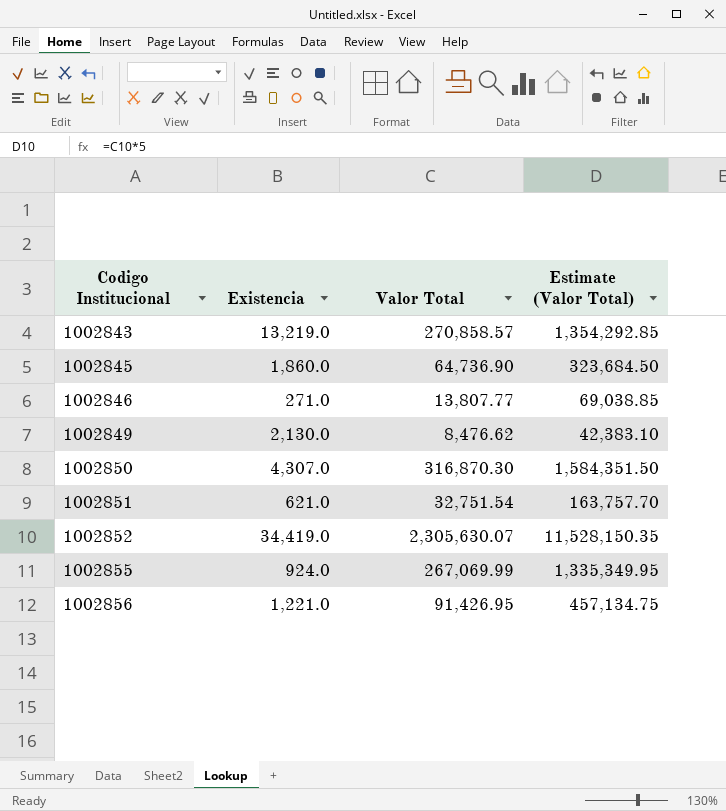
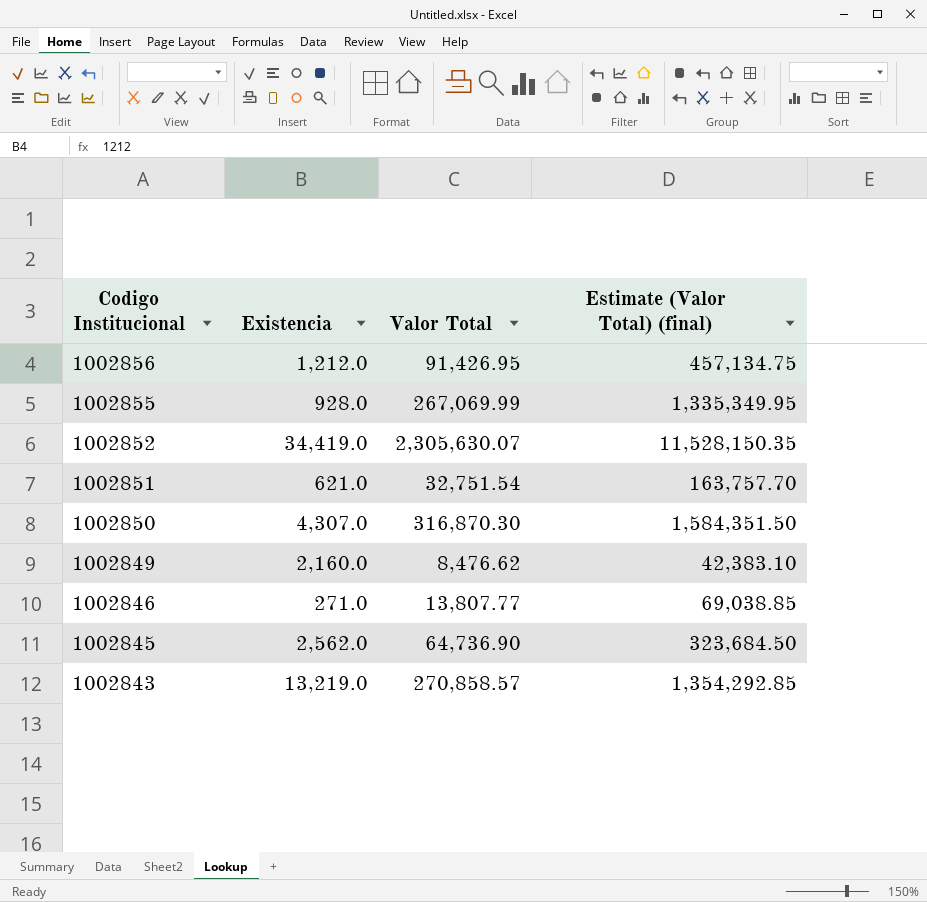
row order: Codigo Institucional ascending -> Codigo Institucional descending
column name: Estimate (Valor Total) -> Estimate (Valor Total) (final)
1002856 | Existencia: 1,221.0 -> 1,212.0
1002855 | Existencia: 924.0 -> 928.0
1002849 | Existencia: 2,130.0 -> 2,160.0
1002845 | Existencia: 1,860.0 -> 2,562.0

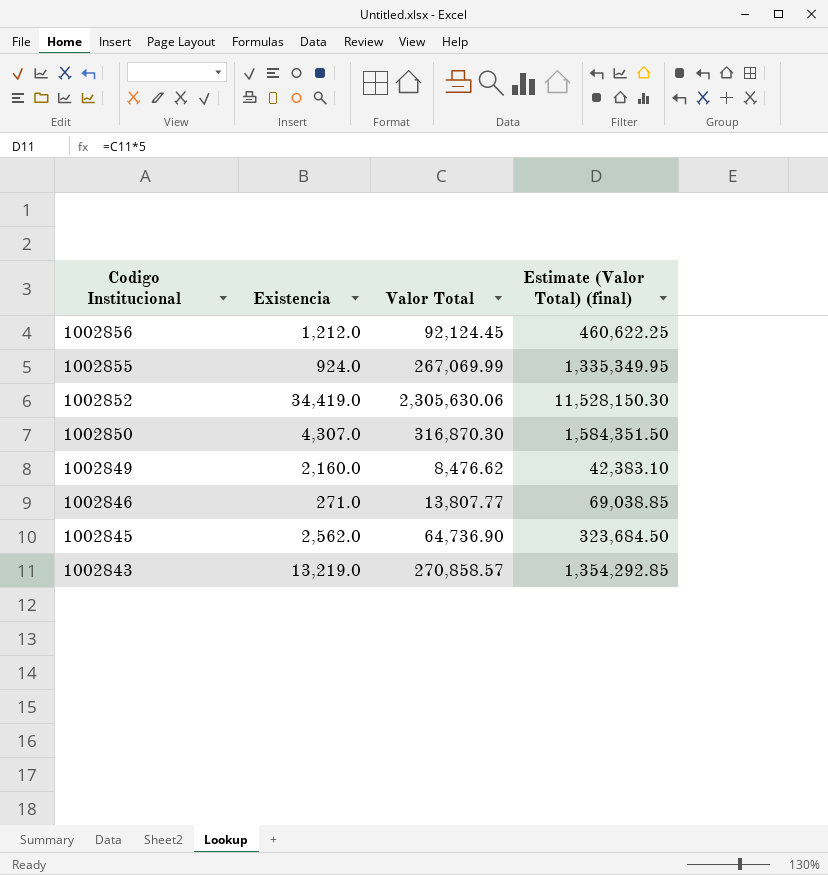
row 1002851: 621.0 | 32,751.54 | 163,757.70 -> none
1002856 | Valor Total: 91,426.95 -> 92,124.45
1002856 | Estimate (Valor Total) (final): 457,134.75 -> 460,622.25
1002855 | Existencia: 928.0 -> 924.0
1002852 | Valor Total: 2,305,630.07 -> 2,305,630.06
1002852 | Estimate (Valor Total) (final): 11,528,150.35 -> 11,528,150.30

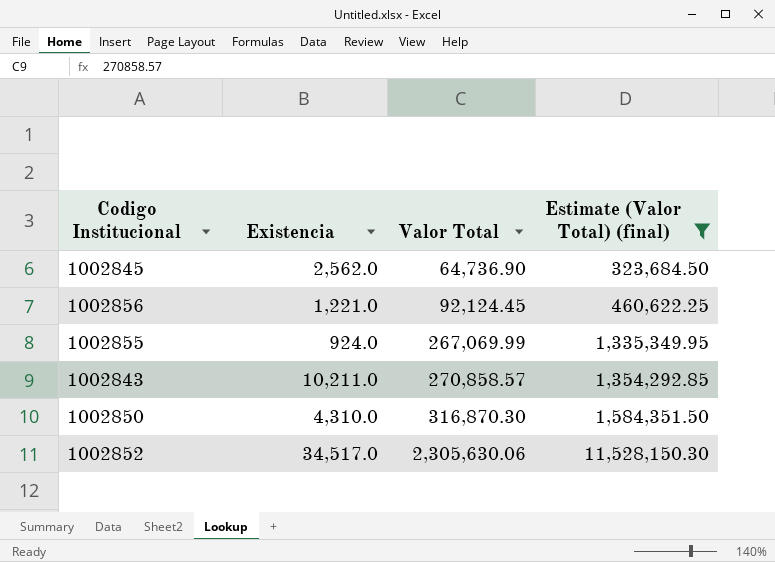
filter: none -> Estimate (Valor Total) (final) >= 323,684.50
row order: Codigo Institucional descending -> Valor Total ascending
1002856 | Existencia: 1,212.0 -> 1,221.0
1002843 | Existencia: 13,219.0 -> 10,211.0
1002850 | Existencia: 4,307.0 -> 4,310.0
1002852 | Existencia: 34,419.0 -> 34,517.0

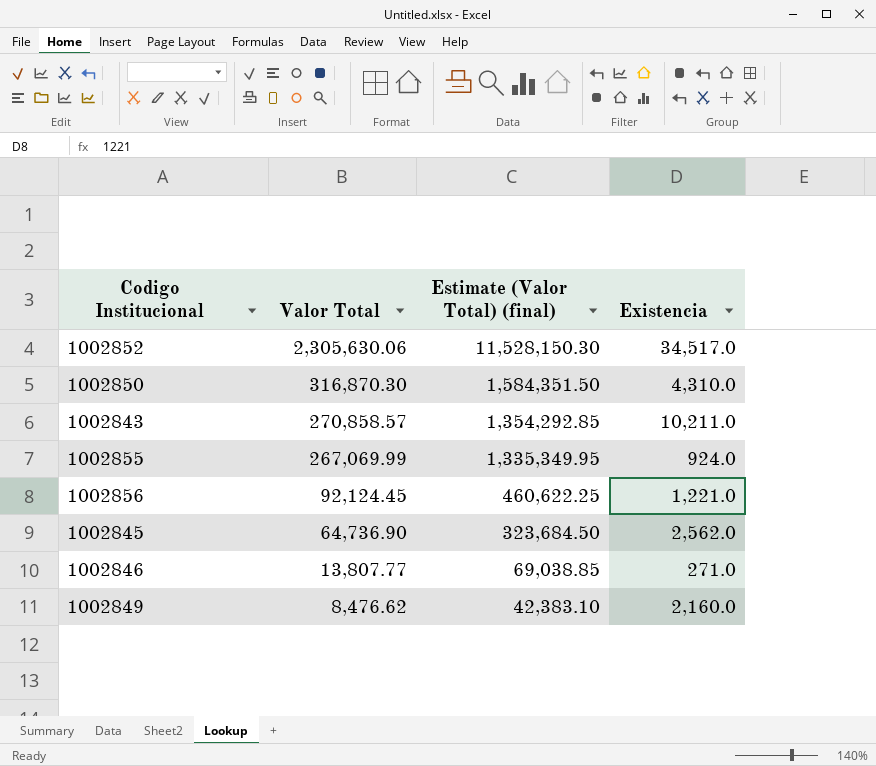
filter: Estimate (Valor Total) (final) >= 323,684.50 -> none
row order: Valor Total ascending -> Valor Total descending
column Existencia | position: 2 -> 4

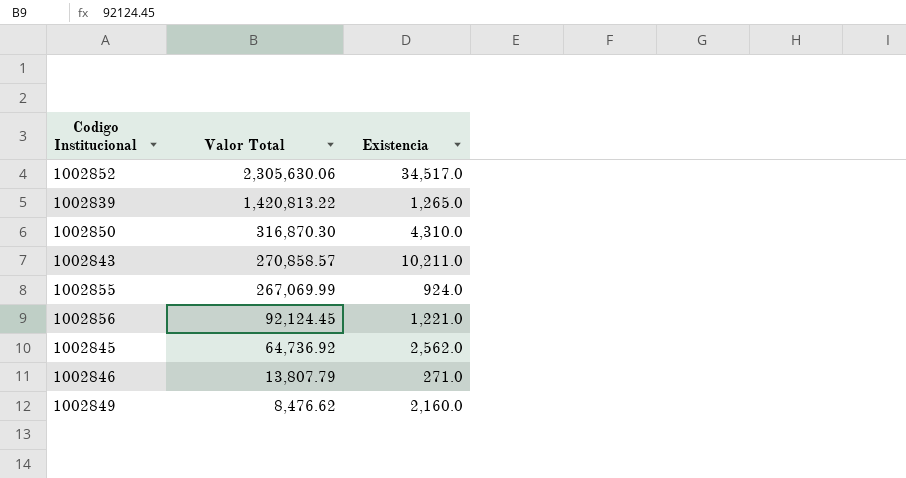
column Estimate (Valor Total) (final) | formula: [Valor Total] * 5 -> none
row 1002839: none -> 1,420,813.22 | 1,265.0
1002845 | Valor Total: 64,736.90 -> 64,736.92
1002846 | Valor Total: 13,807.77 -> 13,807.79

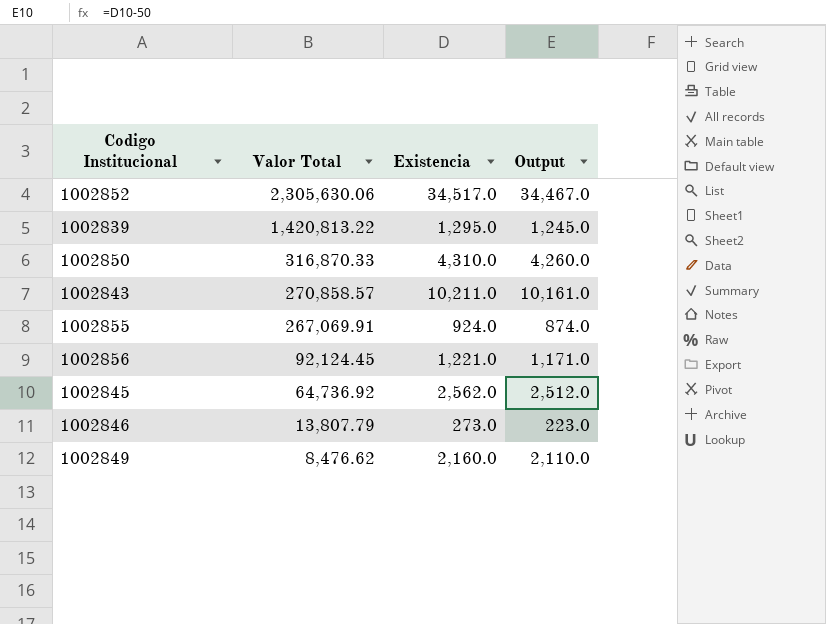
column Output | formula: none -> [Existencia] - 50
1002839 | Existencia: 1,265.0 -> 1,295.0
1002850 | Valor Total: 316,870.30 -> 316,870.33
1002855 | Valor Total: 267,069.99 -> 267,069.91
1002846 | Existencia: 271.0 -> 273.0

